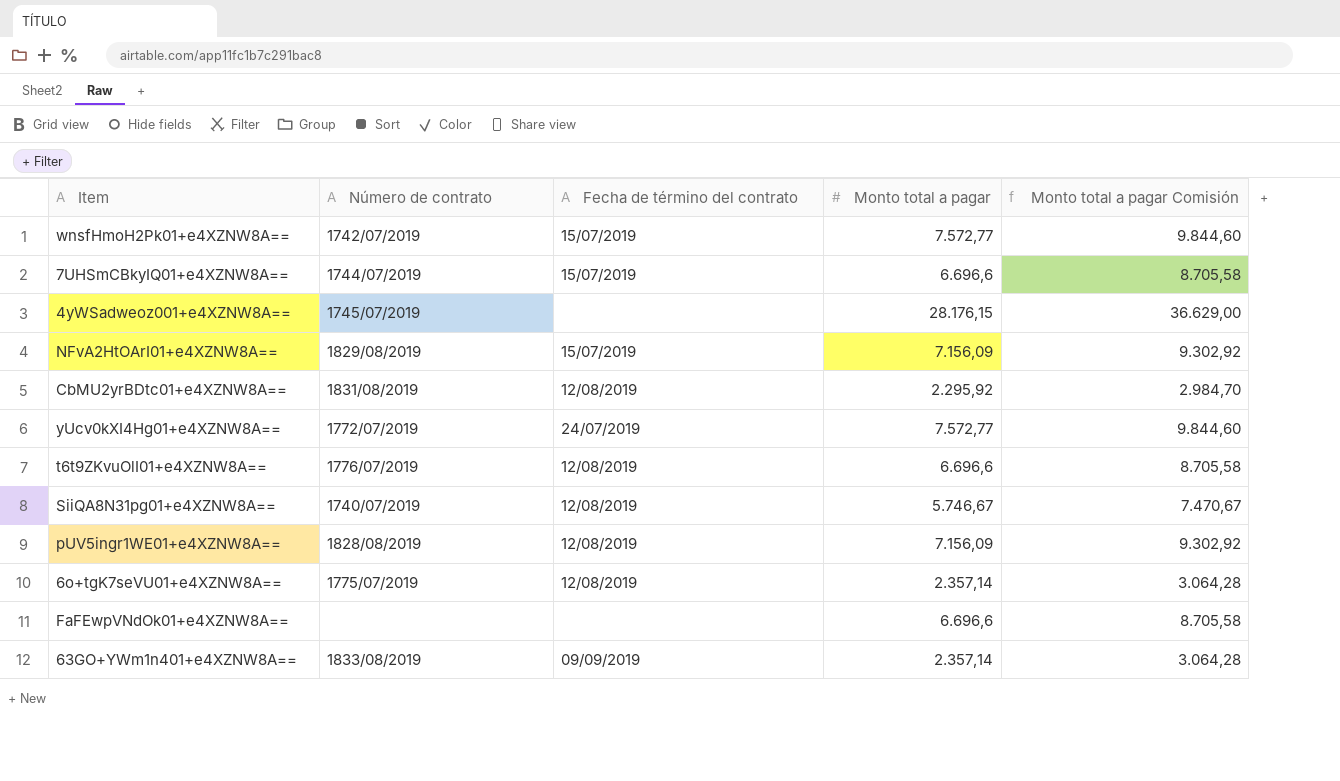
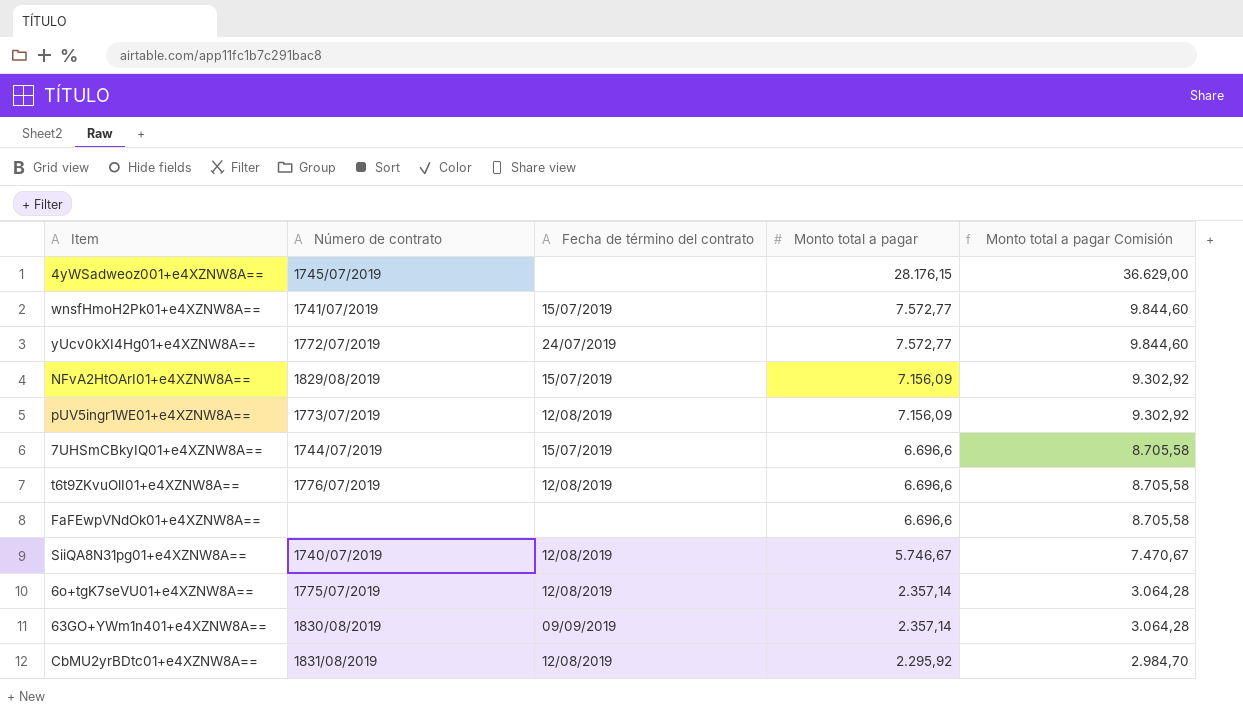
row order: none -> Monto total a pagar descending
wnsfHmoH2Pk01+e4XZNW8A== | Número de contrato: 1742/07/2019 -> 1741/07/2019
pUV5ingr1WE01+e4XZNW8A== | Número de contrato: 1828/08/2019 -> 1773/07/2019
63GO+YWm1n401+e4XZNW8A== | Número de contrato: 1833/08/2019 -> 1830/08/2019

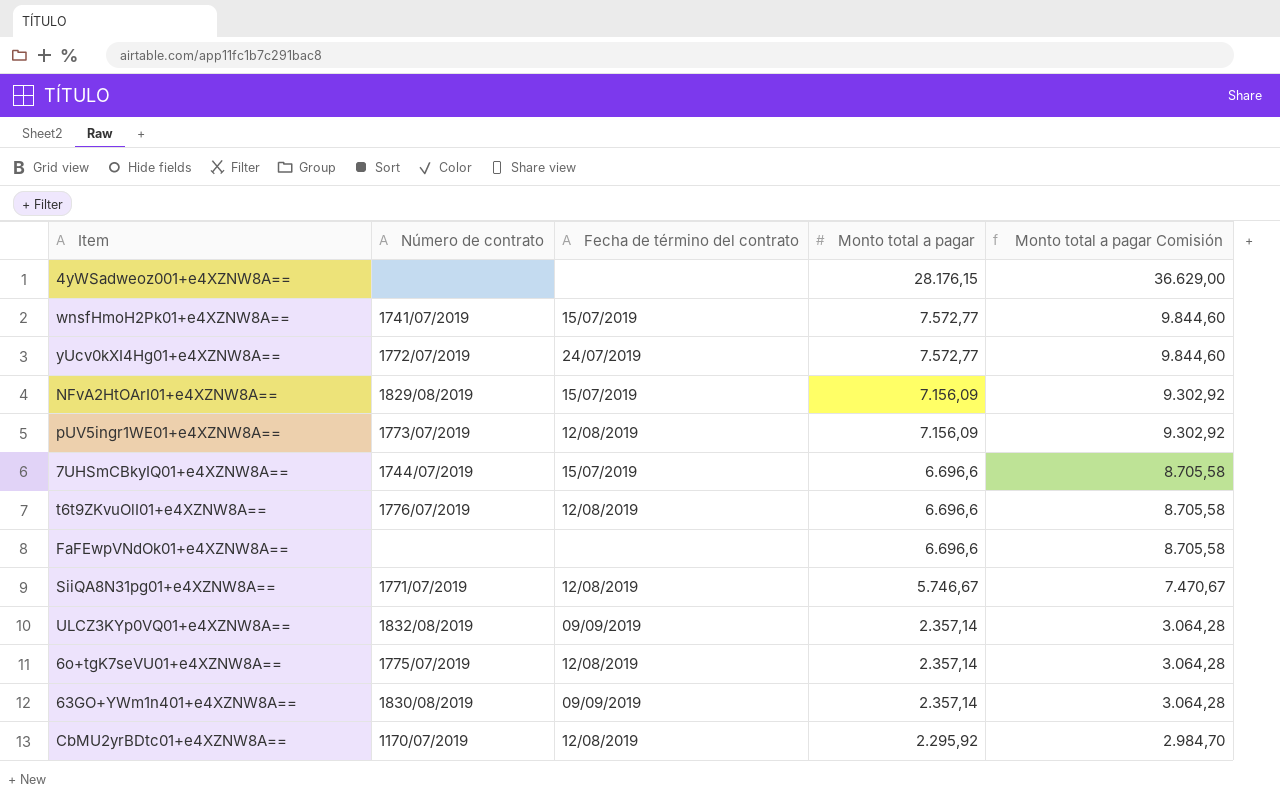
4yWSadweoz001+e4XZNW8A== | Número de contrato: 1745/07/2019 -> none
SiiQA8N31pg01+e4XZNW8A== | Número de contrato: 1740/07/2019 -> 1771/07/2019
row ULCZ3KYp0VQ01+e4XZNW8A==: none -> 1832/08/2019 | 09/09/2019 | 2.357,14 | 3.064,28
CbMU2yrBDtc01+e4XZNW8A== | Número de contrato: 1831/08/2019 -> 1170/07/2019

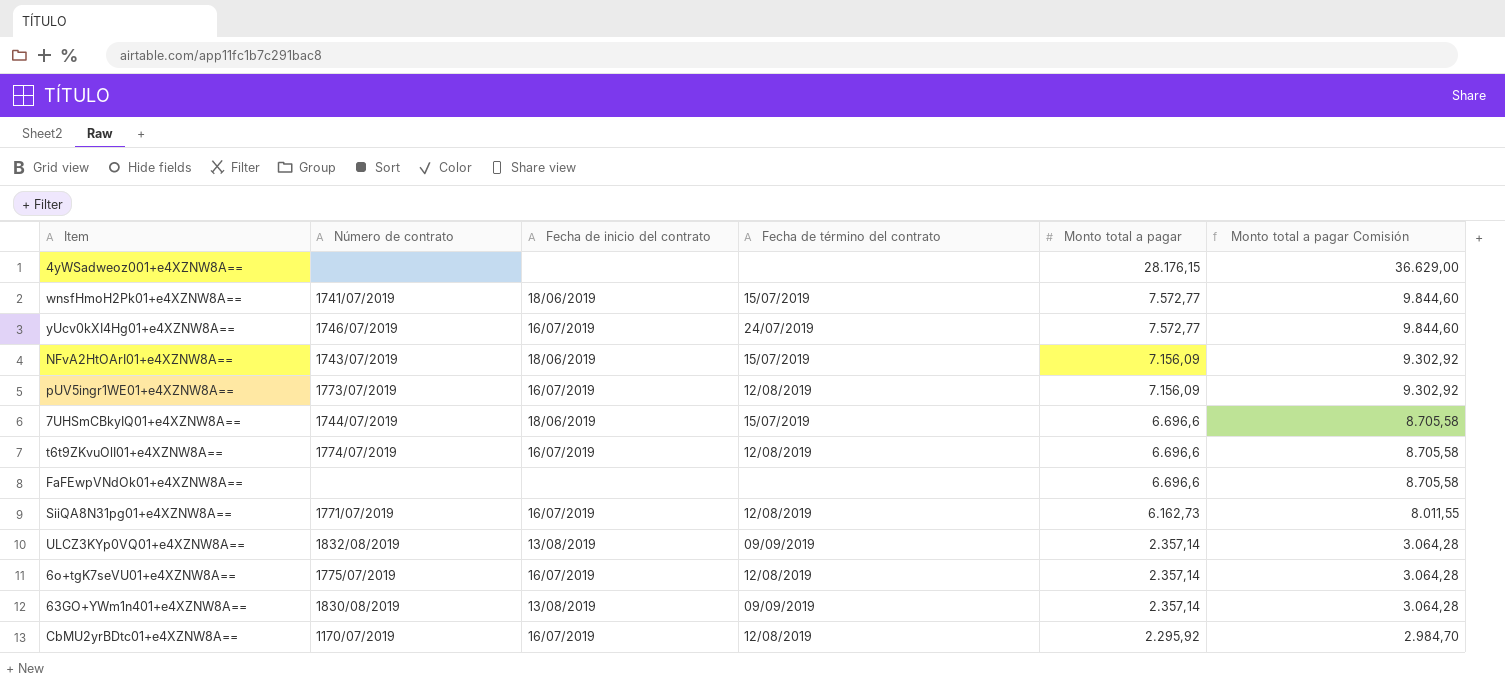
column Fecha de inicio del contrato | position: none -> 3
yUcv0kXI4Hg01+e4XZNW8A== | Número de contrato: 1772/07/2019 -> 1746/07/2019
NFvA2HtOArI01+e4XZNW8A== | Número de contrato: 1829/08/2019 -> 1743/07/2019
t6t9ZKvuOlI01+e4XZNW8A== | Número de contrato: 1776/07/2019 -> 1774/07/2019
SiiQA8N31pg01+e4XZNW8A== | Monto total a pagar: 5.746,67 -> 6.162,73
SiiQA8N31pg01+e4XZNW8A== | Monto total a pagar Comisión: 7.470,67 -> 8.011,55

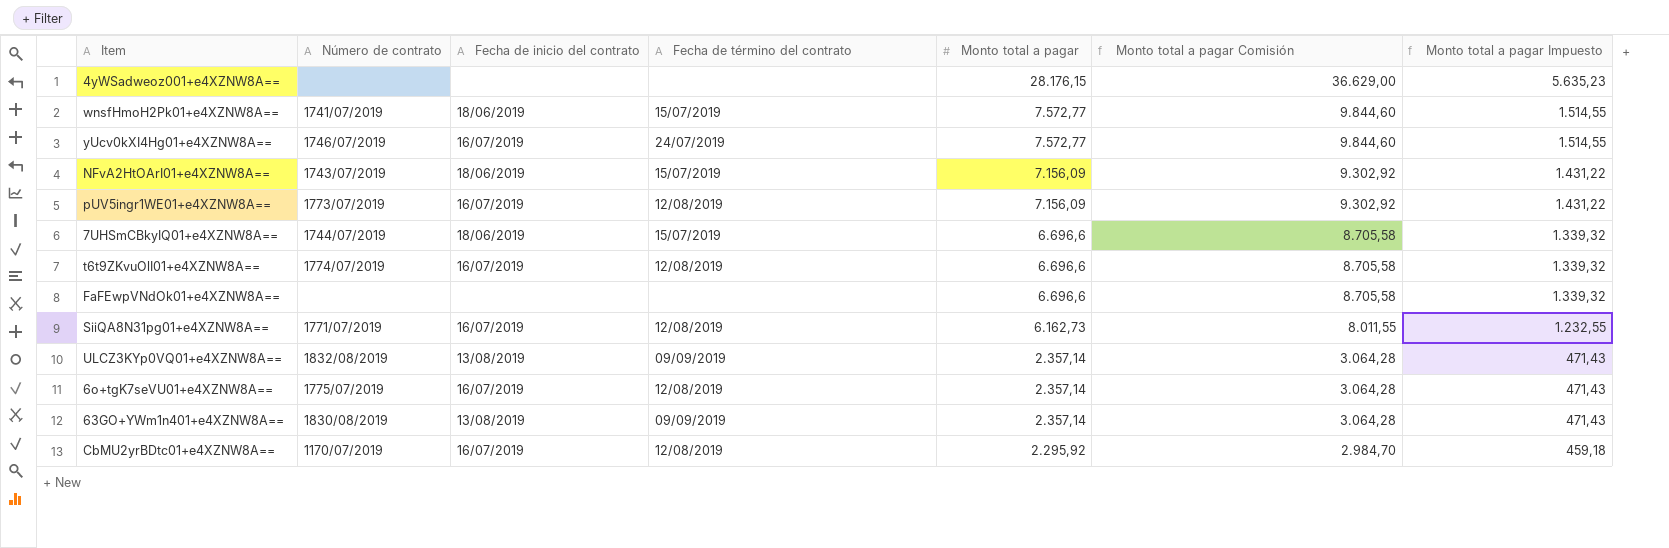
column Monto total a pagar Impuesto | formula: none -> [Monto total a pagar] * 0,2

